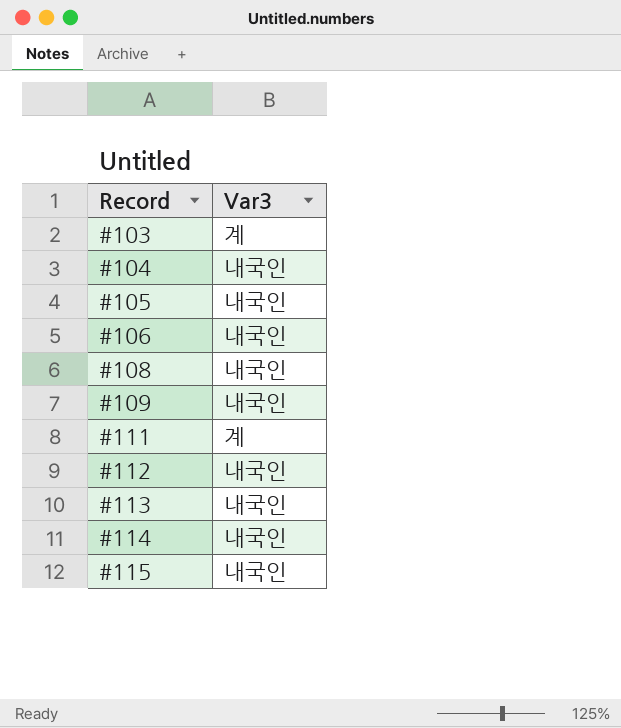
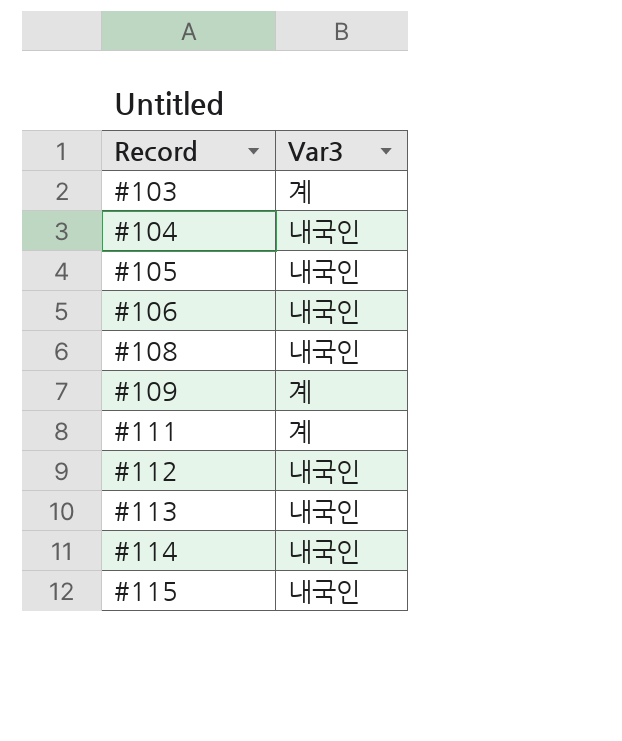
#109 | Var3: 내국인 -> 계

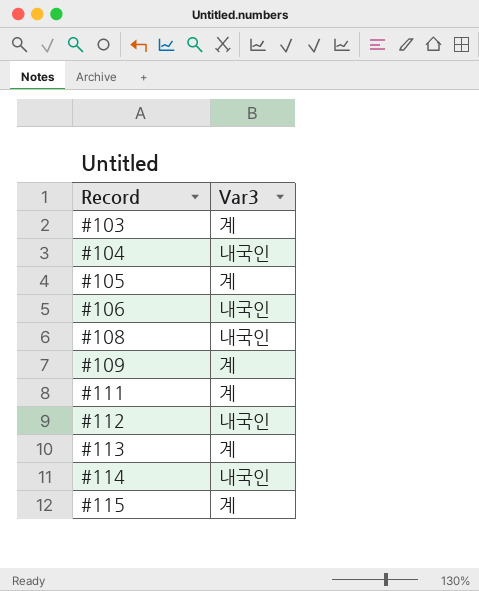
#105 | Var3: 내국인 -> 계
#113 | Var3: 내국인 -> 계
#115 | Var3: 내국인 -> 계

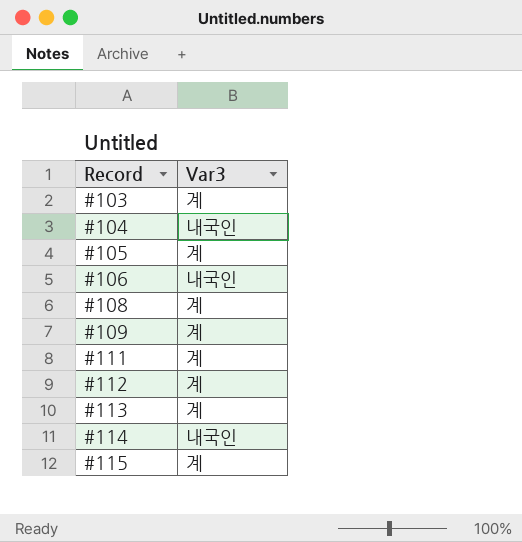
#108 | Var3: 내국인 -> 계
#112 | Var3: 내국인 -> 계

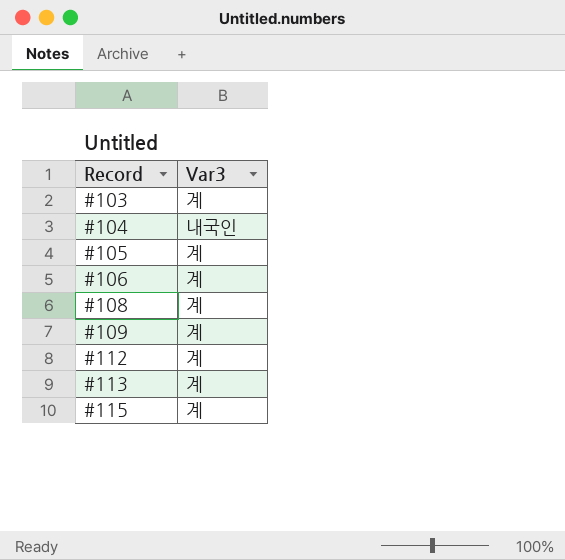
row #111: 계 -> none
row #114: 내국인 -> none
#106 | Var3: 내국인 -> 계

